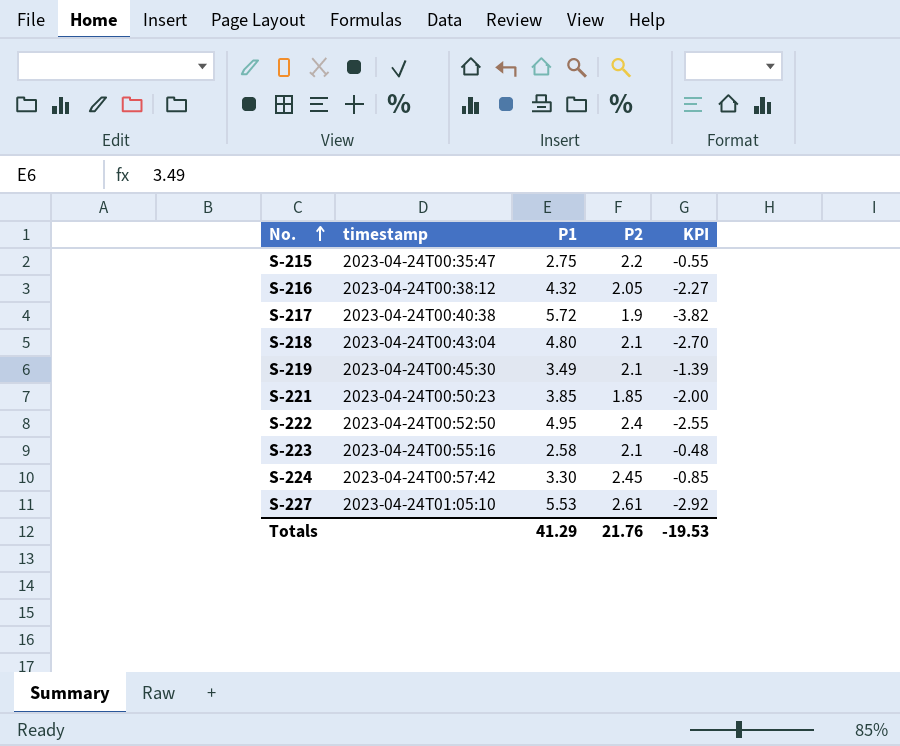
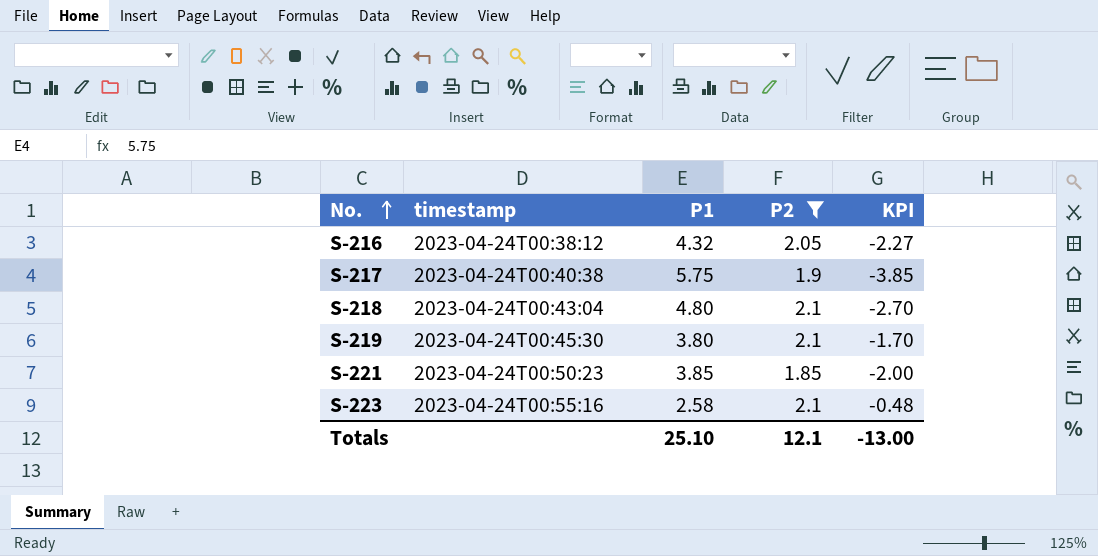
filter: none -> P2 <= 2.1
S-217 | P1: 5.72 -> 5.75
S-217 | KPI: -3.82 -> -3.85
S-219 | P1: 3.49 -> 3.80
S-219 | KPI: -1.39 -> -1.70
Totals | P1: 41.29 -> 25.10
Totals | P2: 21.76 -> 12.1
Totals | KPI: -19.53 -> -13.00

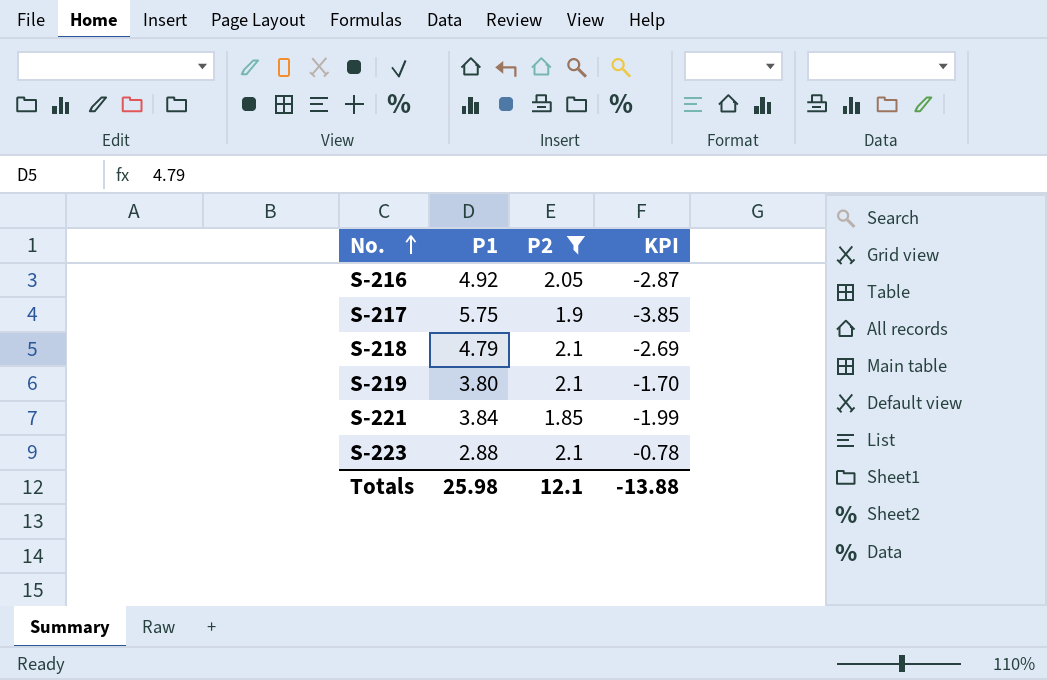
column timestamp | position: 2 -> none
S-216 | P1: 4.32 -> 4.92
S-216 | KPI: -2.27 -> -2.87
S-218 | P1: 4.80 -> 4.79
S-218 | KPI: -2.70 -> -2.69
S-221 | P1: 3.85 -> 3.84
S-221 | KPI: -2.00 -> -1.99
S-223 | P1: 2.58 -> 2.88
S-223 | KPI: -0.48 -> -0.78
Totals | P1: 25.10 -> 25.98
Totals | KPI: -13.00 -> -13.88

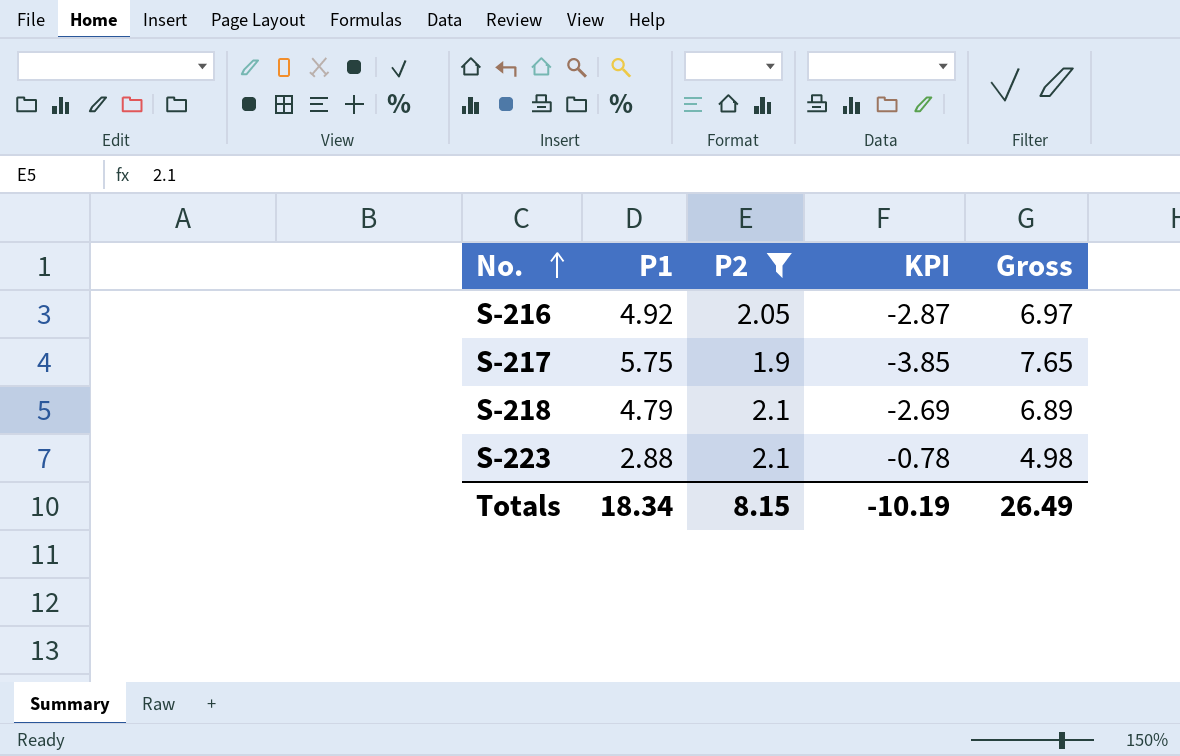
column Gross | formula: none -> [P1] + [P2]
row S-219: 3.80 | 2.1 | -1.70 -> none
row S-221: 3.84 | 1.85 | -1.99 -> none
Totals | P1: 25.98 -> 18.34
Totals | P2: 12.1 -> 8.15
Totals | KPI: -13.88 -> -10.19

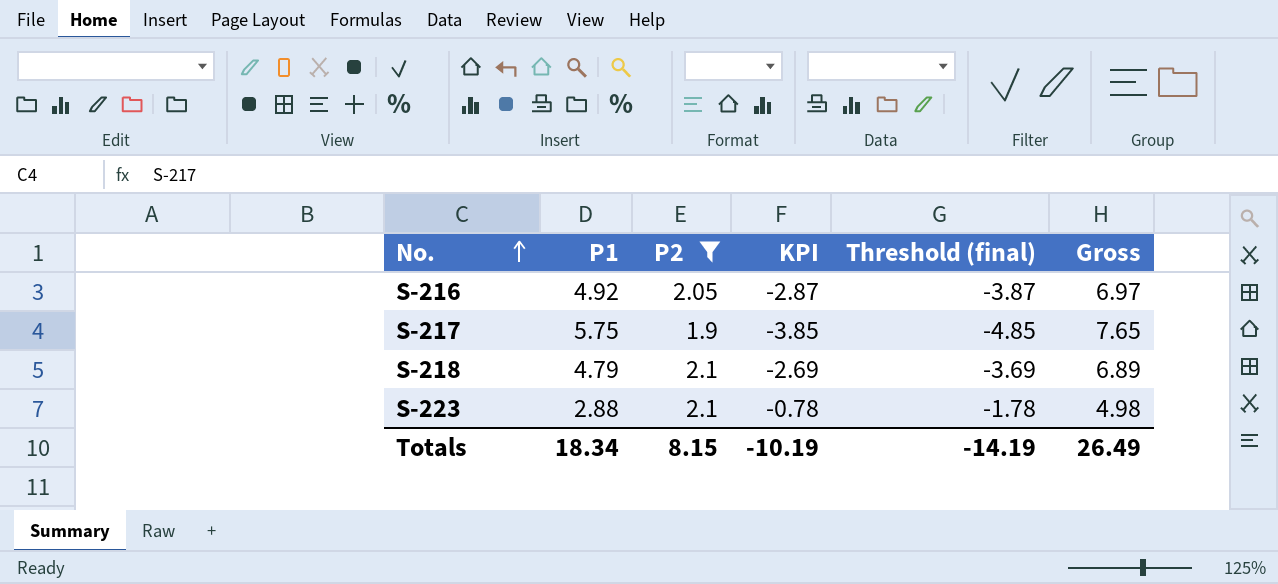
column Threshold (final) | formula: none -> [KPI] - 1

